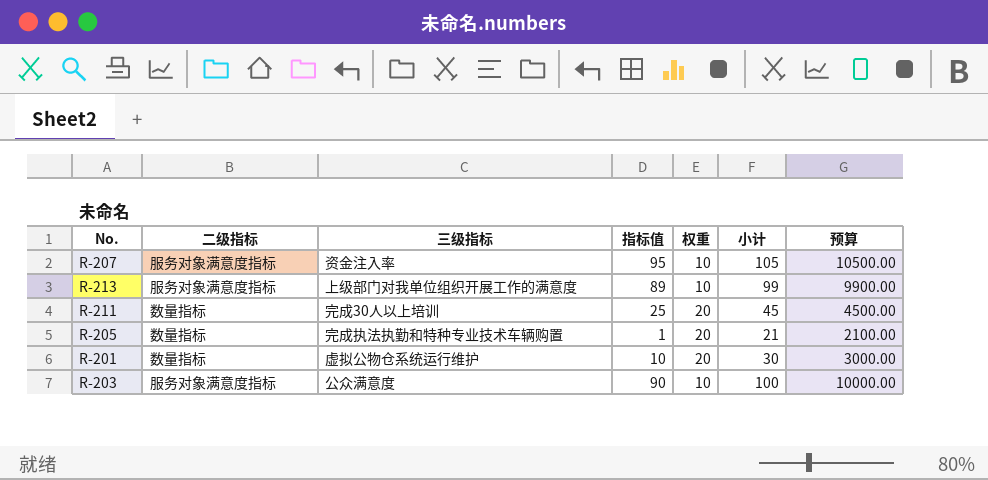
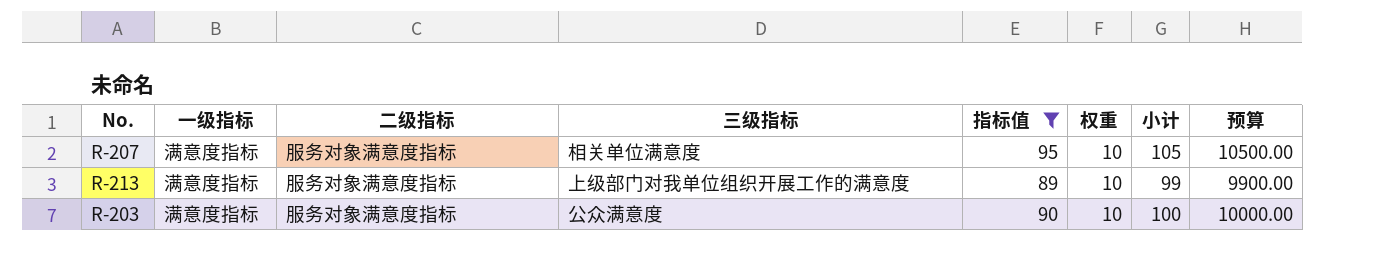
filter: none -> 指标值 >= 89
column 一级指标 | position: none -> 2
R-207 | 三级指标: 资金注入率 -> 相关单位满意度

